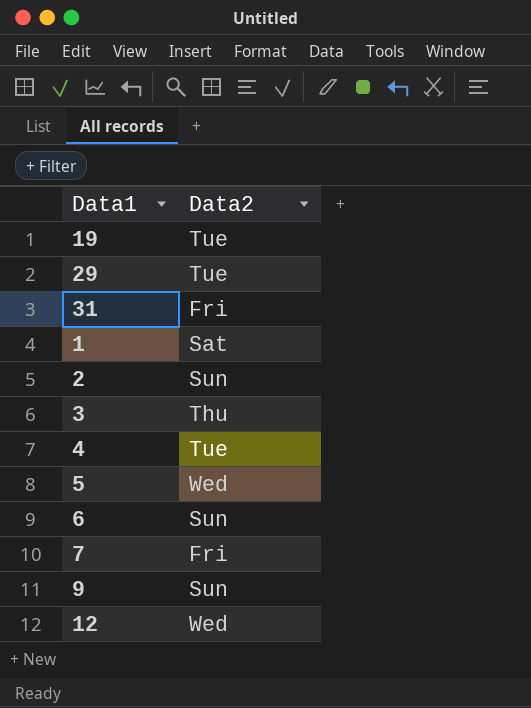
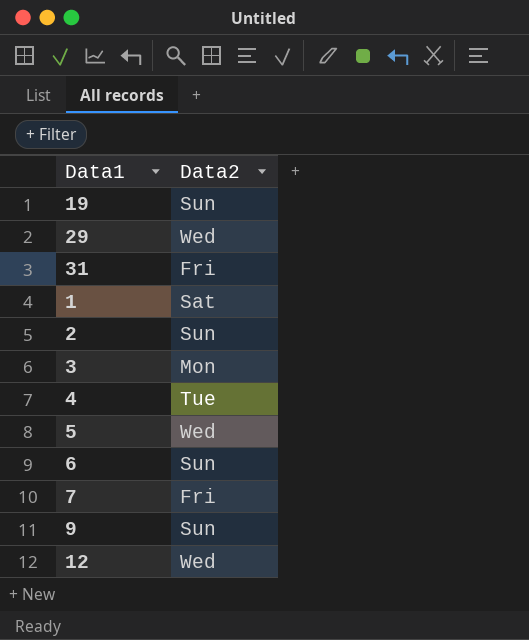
19 | Data2: Tue -> Sun
29 | Data2: Tue -> Wed
3 | Data2: Thu -> Mon

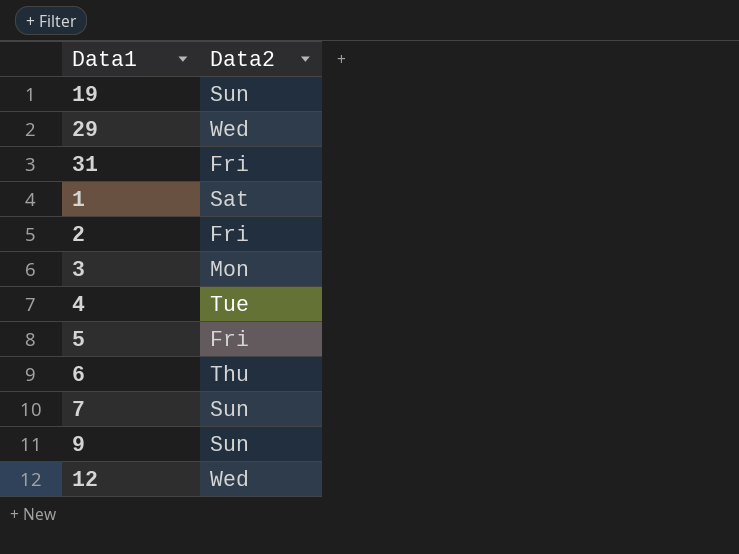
2 | Data2: Sun -> Fri
5 | Data2: Wed -> Fri
6 | Data2: Sun -> Thu
7 | Data2: Fri -> Sun

